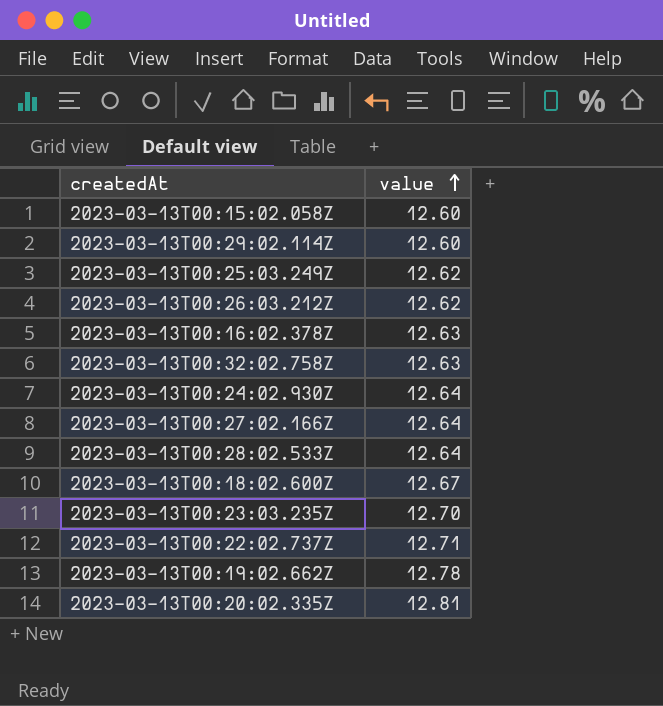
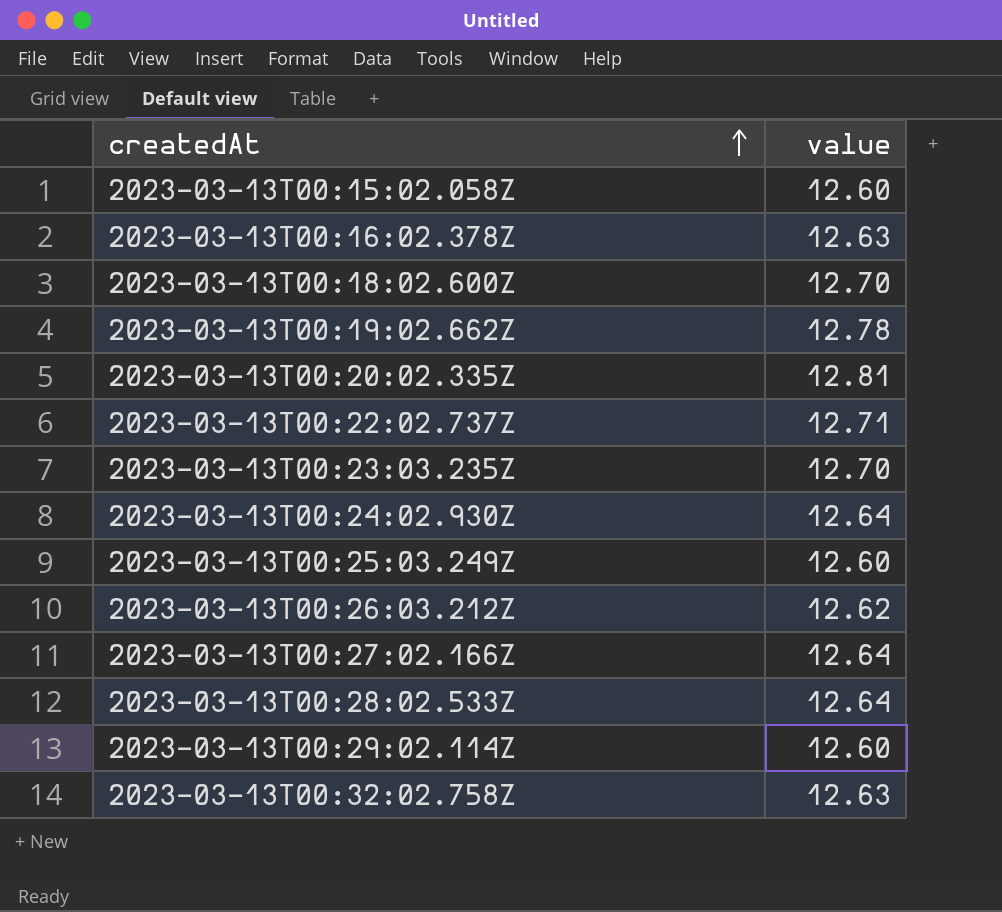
row order: value ascending -> createdAt ascending
2023-03-13T00:18:02.600Z | value: 12.67 -> 12.70
2023-03-13T00:25:03.249Z | value: 12.62 -> 12.60

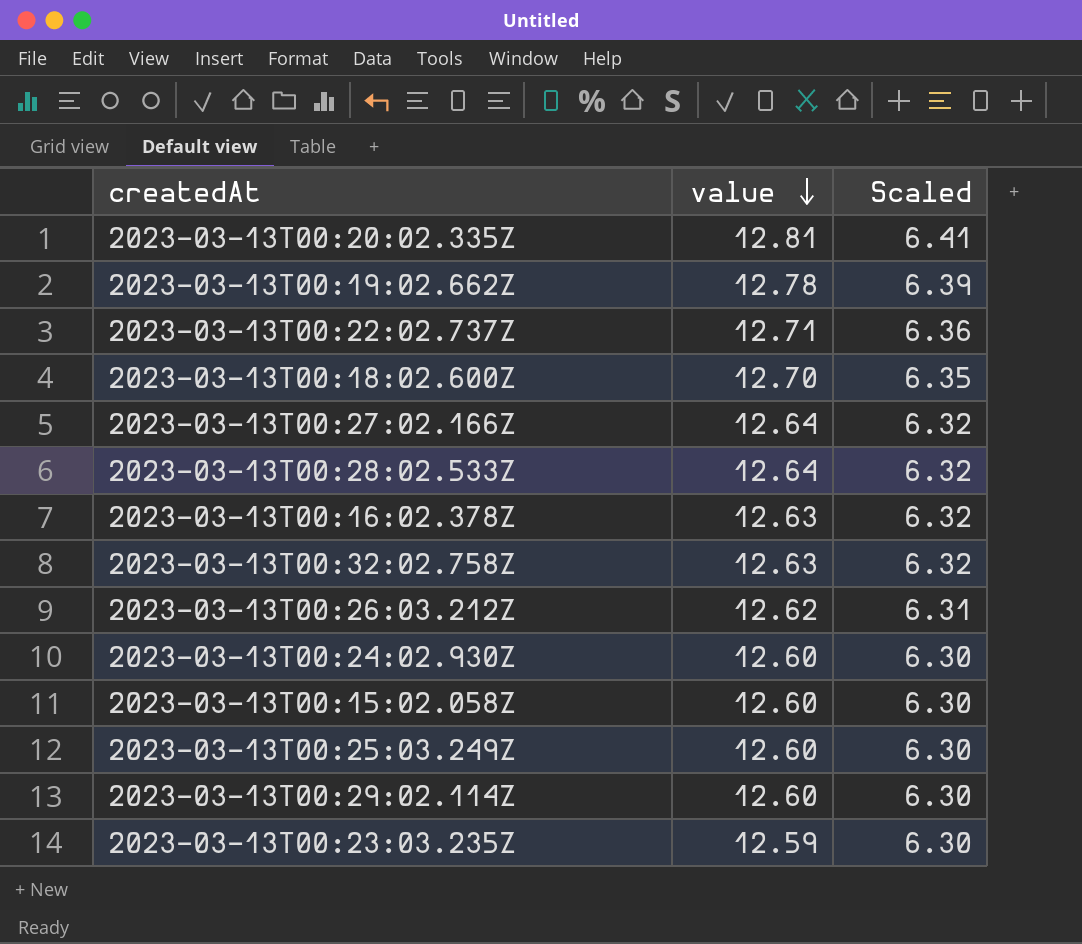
row order: createdAt ascending -> value descending
column Scaled | formula: none -> [value] * 0.5
2023-03-13T00:24:02.930Z | value: 12.64 -> 12.60
2023-03-13T00:23:03.235Z | value: 12.70 -> 12.59

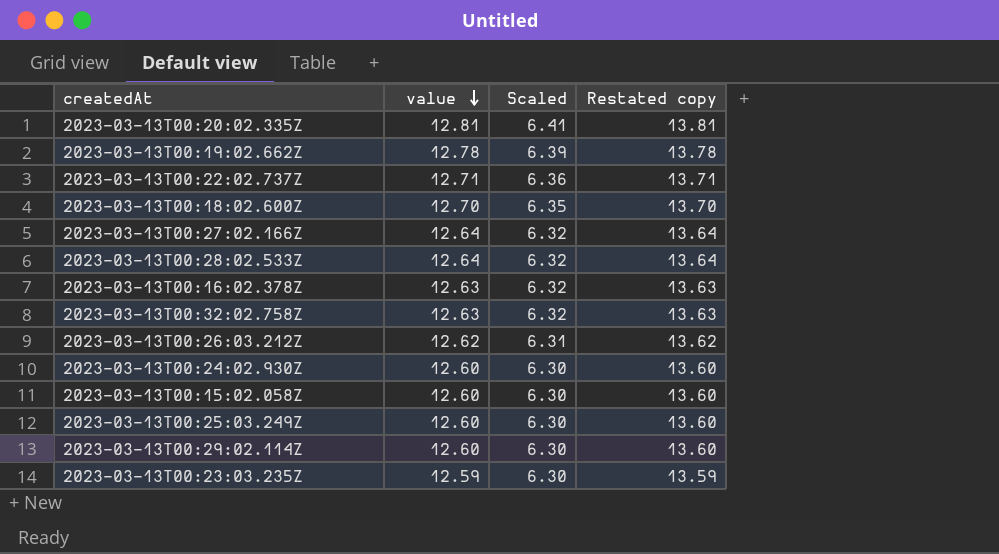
column Restated copy | formula: none -> [value] + 1

